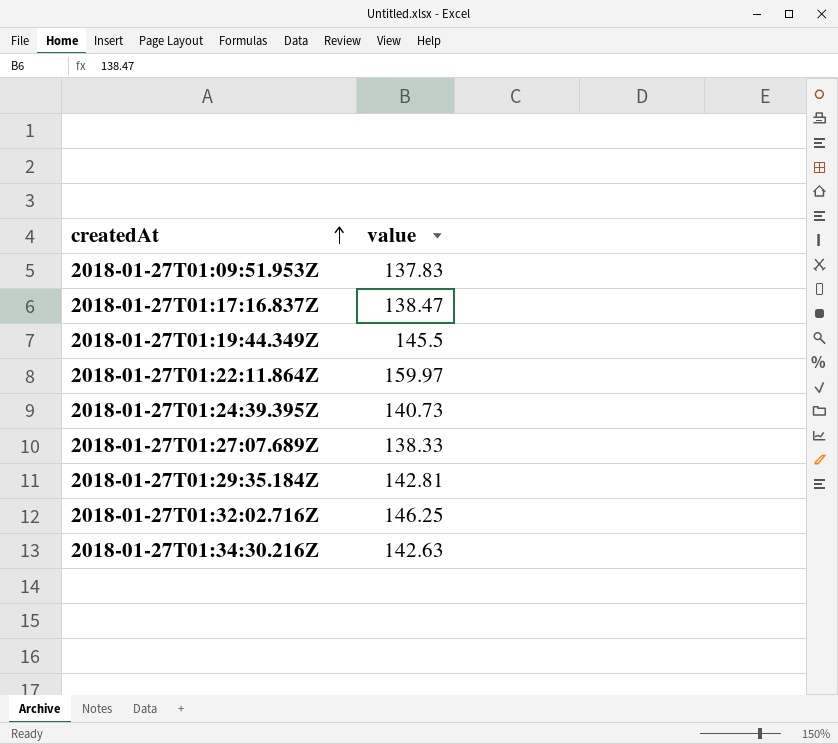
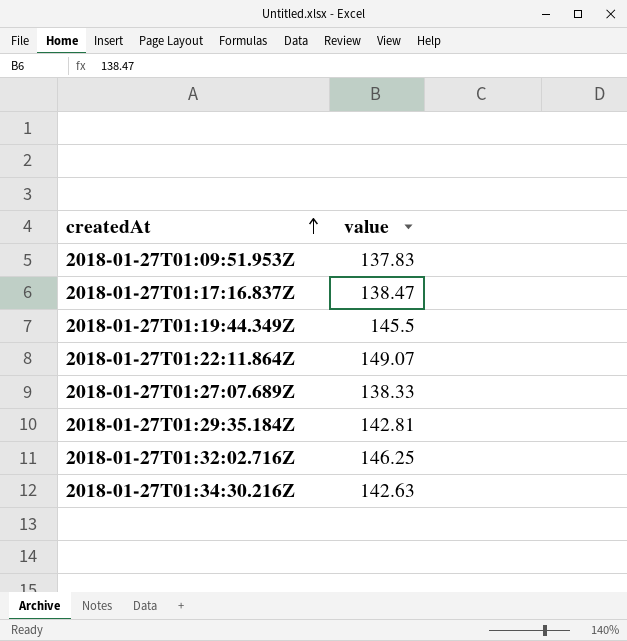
row 2018-01-27T01:24:39.395Z: 140.73 -> none
2018-01-27T01:22:11.864Z | value: 159.97 -> 149.07

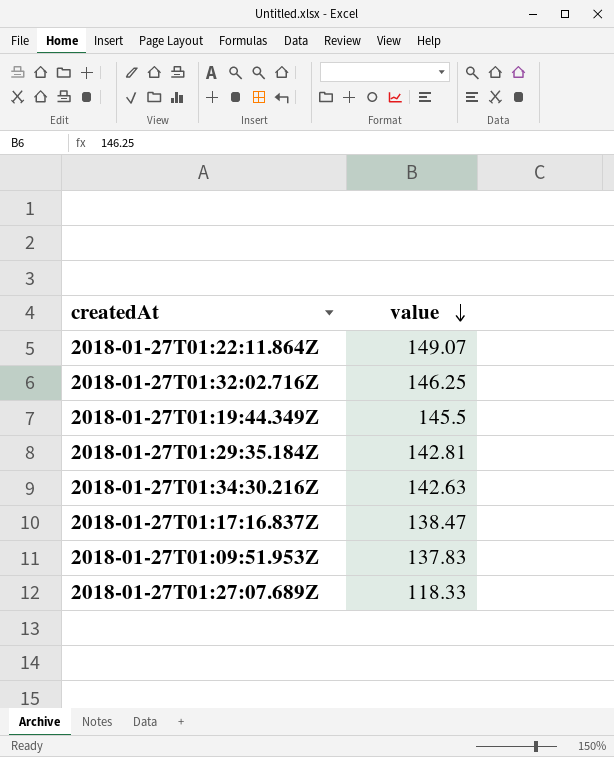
row order: createdAt ascending -> value descending
2018-01-27T01:27:07.689Z | value: 138.33 -> 118.33

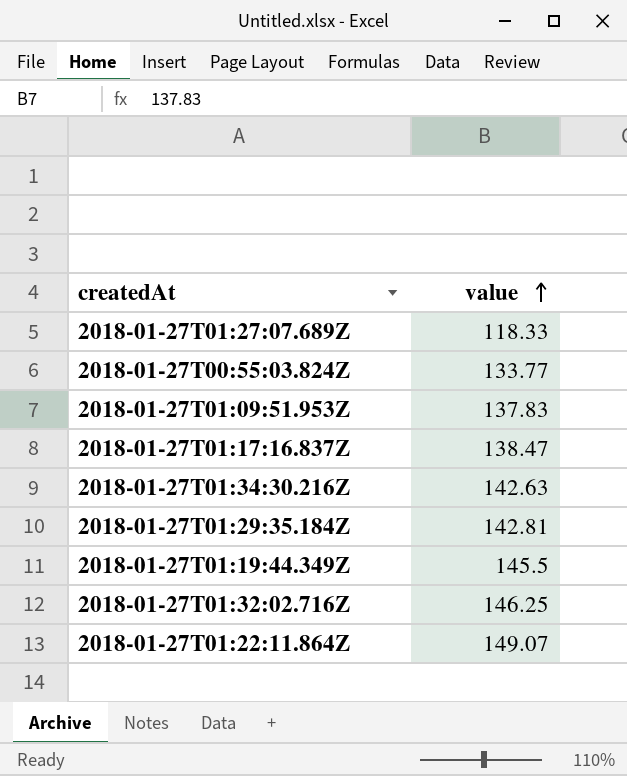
row order: value descending -> value ascending
row 2018-01-27T00:55:03.824Z: none -> 133.77

